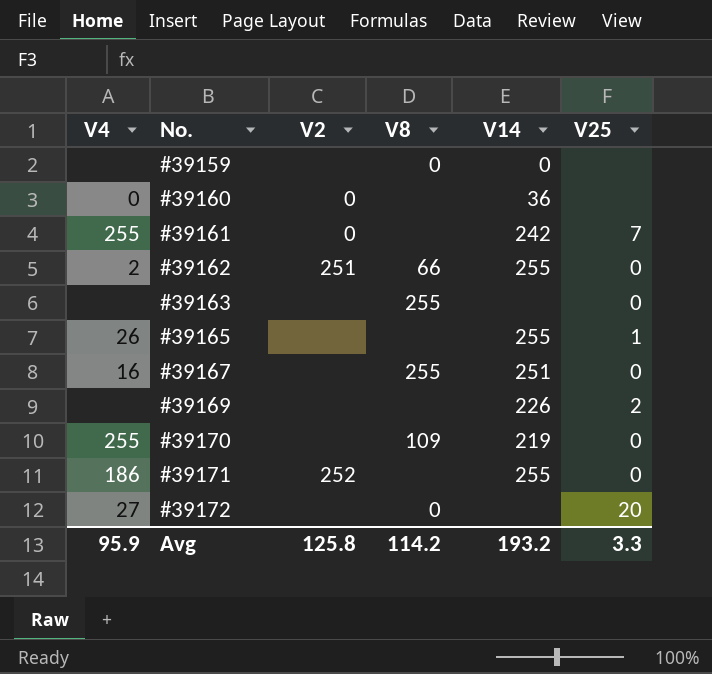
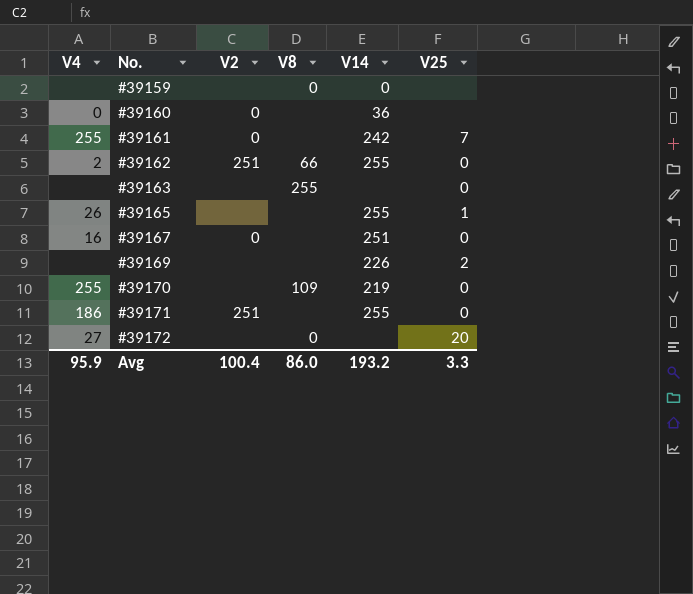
#39167 | V2: none -> 0
#39167 | V8: 255 -> none
#39171 | V2: 252 -> 251
Avg | V2: 125.8 -> 100.4
Avg | V8: 114.2 -> 86.0

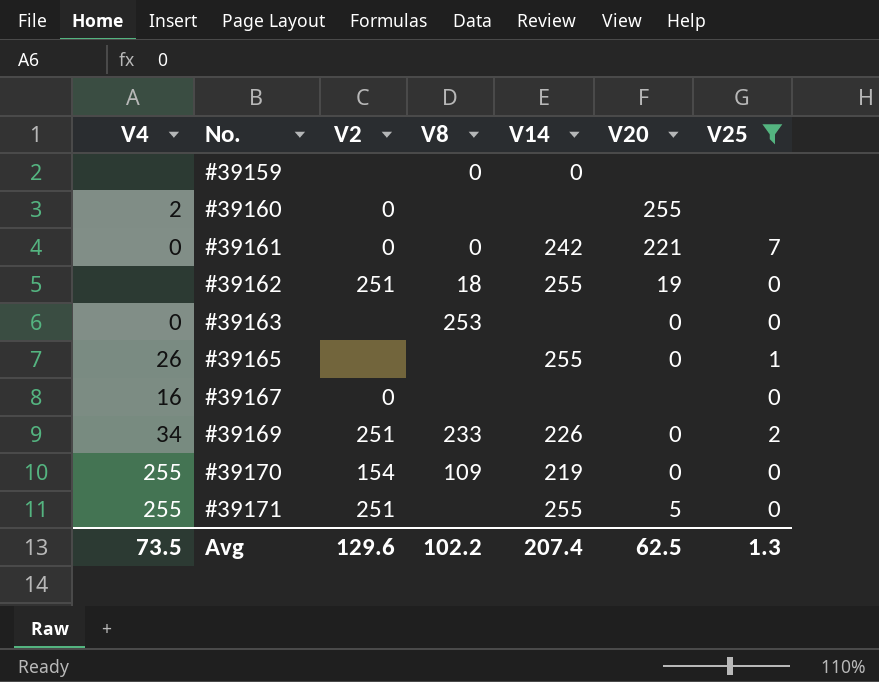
filter: none -> V25 != 20
column V20 | position: none -> 6
#39160 | V4: 0 -> 2
#39160 | V14: 36 -> none
#39161 | V4: 255 -> 0
#39161 | V8: none -> 0
#39162 | V4: 2 -> none
#39162 | V8: 66 -> 18
#39163 | V4: none -> 0
#39163 | V8: 255 -> 253
#39167 | V14: 251 -> none
#39169 | V4: none -> 34
#39169 | V2: none -> 251
#39169 | V8: none -> 233
#39170 | V2: none -> 154
#39171 | V4: 186 -> 255
Avg | V4: 95.9 -> 73.5
Avg | V2: 100.4 -> 129.6
Avg | V8: 86.0 -> 102.2
Avg | V14: 193.2 -> 207.4
Avg | V25: 3.3 -> 1.3

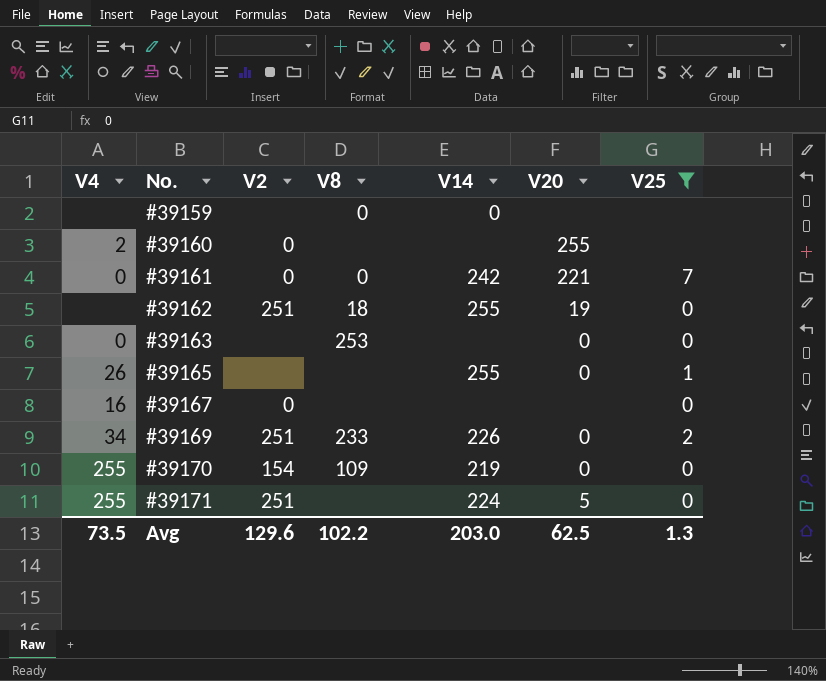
#39171 | V14: 255 -> 224
Avg | V14: 207.4 -> 203.0

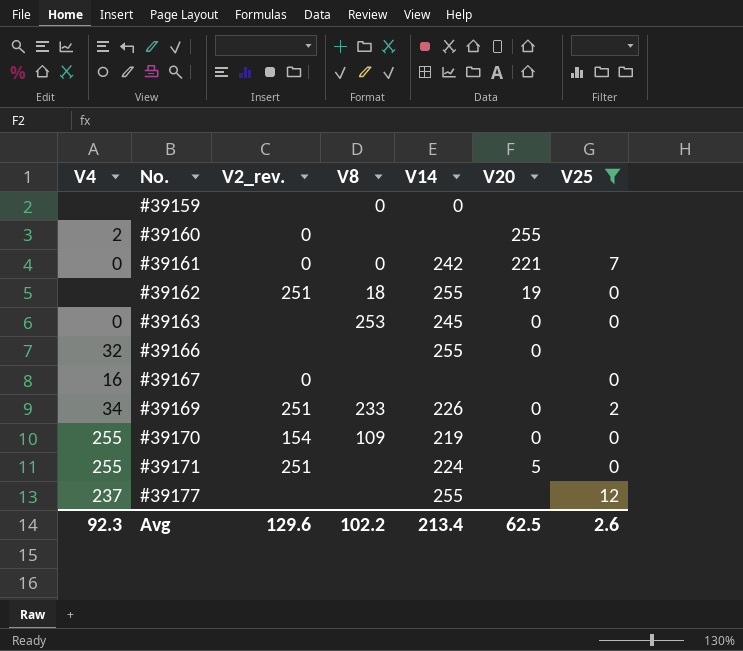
column name: V2 -> V2_rev.
row #39165: 26 | none | none | 255 | 0 | 1 -> none
#39163 | V14: none -> 245
row #39166: none -> 32 | none | none | 255 | 0 | none
row #39177: none -> 237 | none | none | 255 | none | 12
Avg | V4: 73.5 -> 92.3
Avg | V14: 203.0 -> 213.4
Avg | V25: 1.3 -> 2.6

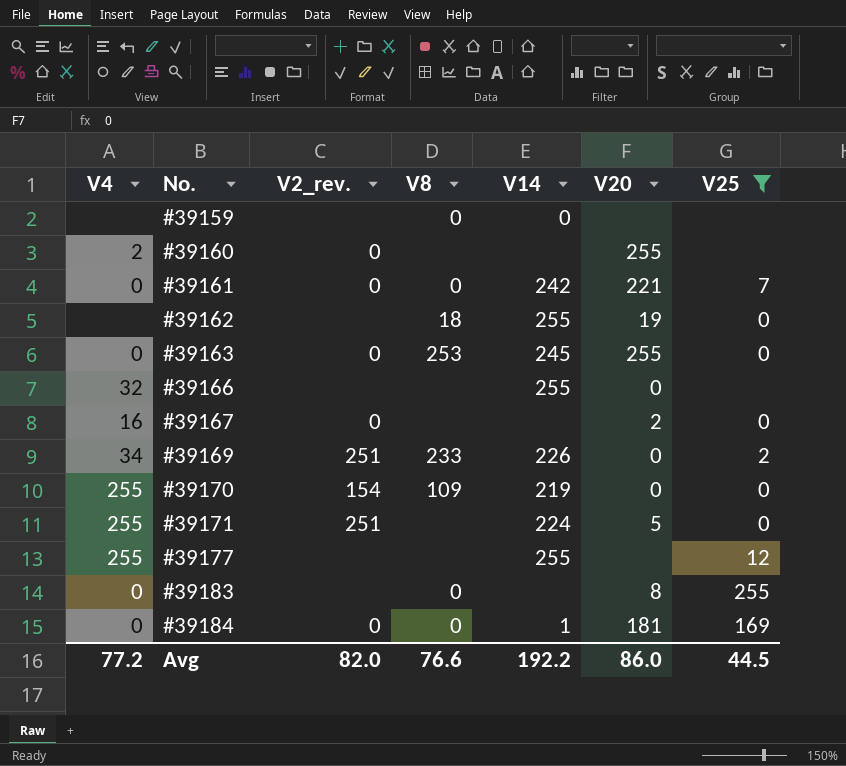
#39162 | V2_rev.: 251 -> none
#39163 | V2_rev.: none -> 0
#39163 | V20: 0 -> 255
#39167 | V20: none -> 2
#39177 | V4: 237 -> 255
row #39183: none -> 0 | none | 0 | none | 8 | 255
row #39184: none -> 0 | 0 | 0 | 1 | 181 | 169
Avg | V4: 92.3 -> 77.2
Avg | V2_rev.: 129.6 -> 82.0
Avg | V8: 102.2 -> 76.6
Avg | V14: 213.4 -> 192.2
Avg | V20: 62.5 -> 86.0
Avg | V25: 2.6 -> 44.5

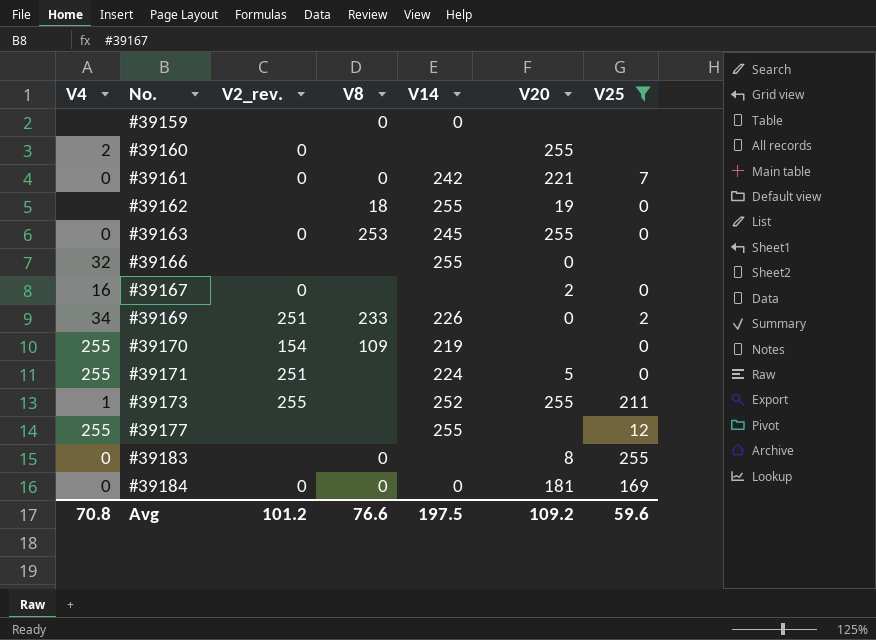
#39170 | V20: 0 -> none
row #39173: none -> 1 | 255 | none | 252 | 255 | 211
#39184 | V14: 1 -> 0
Avg | V4: 77.2 -> 70.8
Avg | V2_rev.: 82.0 -> 101.2
Avg | V14: 192.2 -> 197.5
Avg | V20: 86.0 -> 109.2
Avg | V25: 44.5 -> 59.6

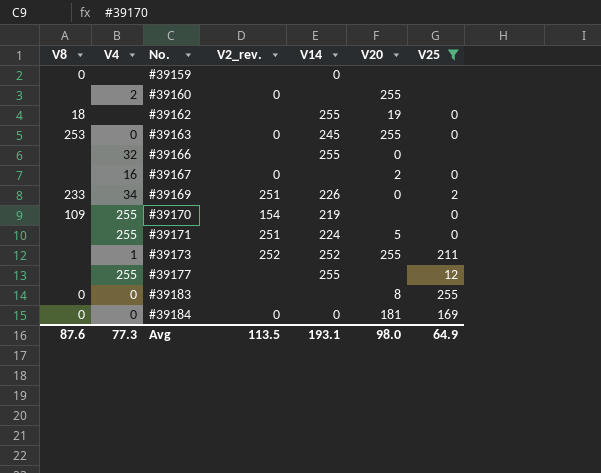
column V8 | position: 4 -> 1
row #39161: 0 | 0 | 0 | 242 | 221 | 7 -> none
#39173 | V2_rev.: 255 -> 252
Avg | V8: 76.6 -> 87.6
Avg | V4: 70.8 -> 77.3
Avg | V2_rev.: 101.2 -> 113.5
Avg | V14: 197.5 -> 193.1
Avg | V20: 109.2 -> 98.0
Avg | V25: 59.6 -> 64.9

